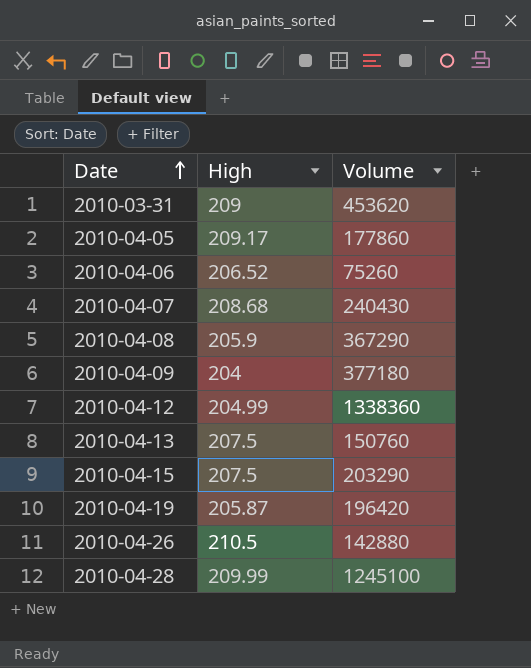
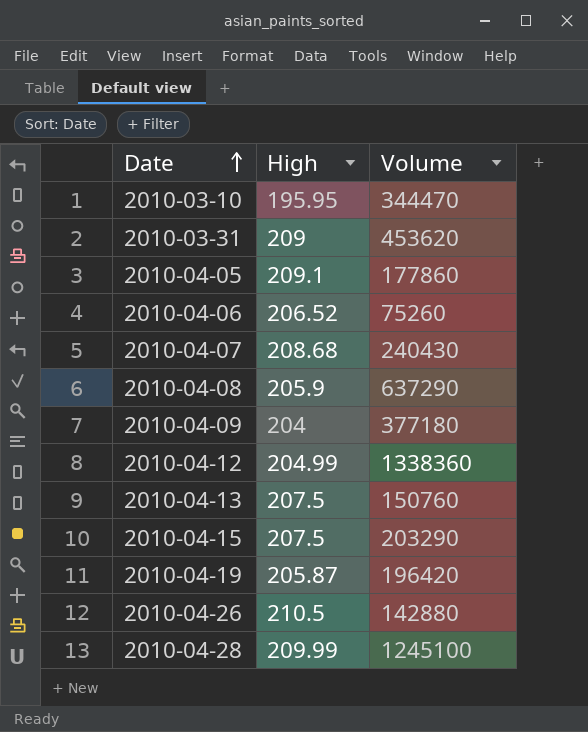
row 2010-03-10: none -> 195.95 | 344470
2010-04-05 | High: 209.17 -> 209.1
2010-04-08 | Volume: 367290 -> 637290

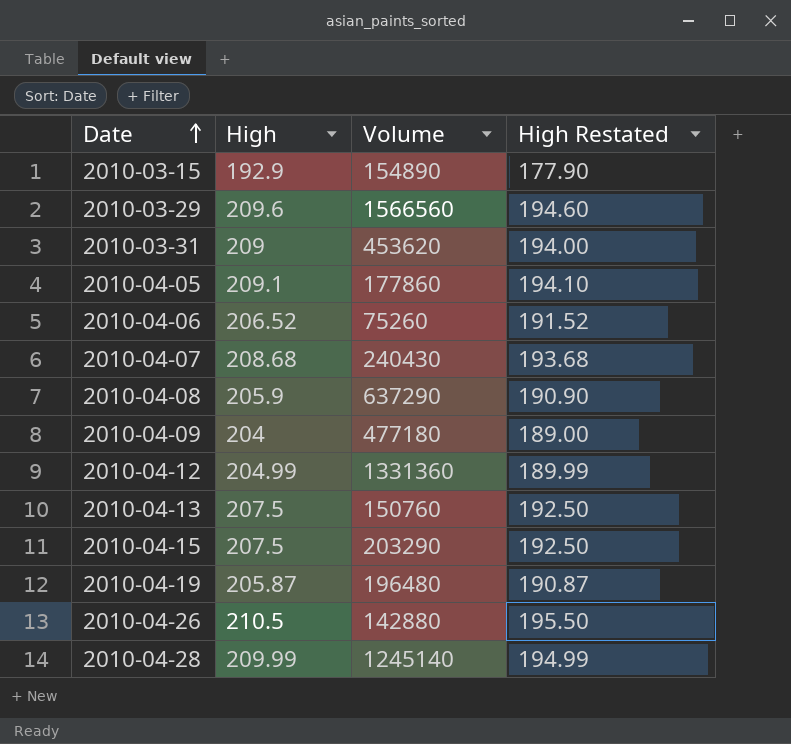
column High Restated | formula: none -> [High] - 15
row 2010-03-10: 195.95 | 344470 -> none
row 2010-03-15: none -> 192.9 | 154890 | 177.90
row 2010-03-29: none -> 209.6 | 1566560 | 194.60
2010-04-09 | Volume: 377180 -> 477180
2010-04-12 | Volume: 1338360 -> 1331360
2010-04-19 | Volume: 196420 -> 196480
2010-04-28 | Volume: 1245100 -> 1245140

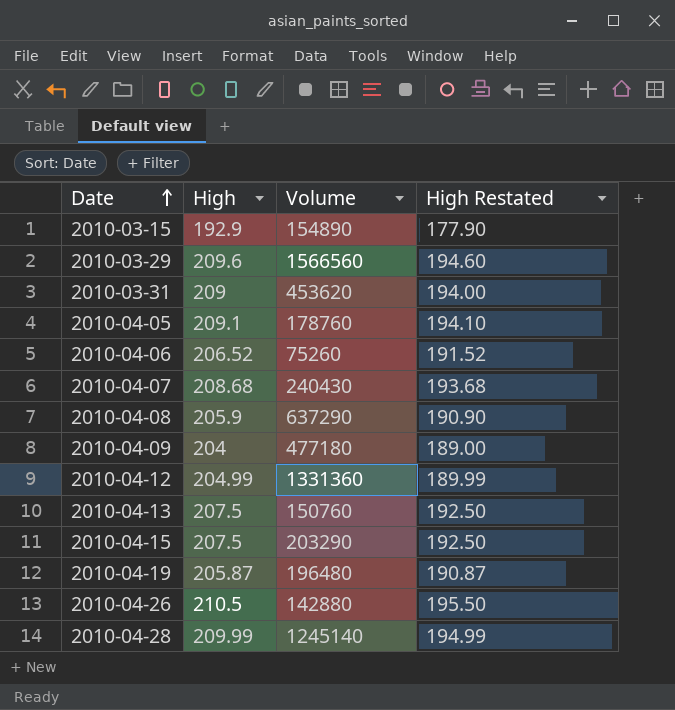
2010-04-05 | Volume: 177860 -> 178760

